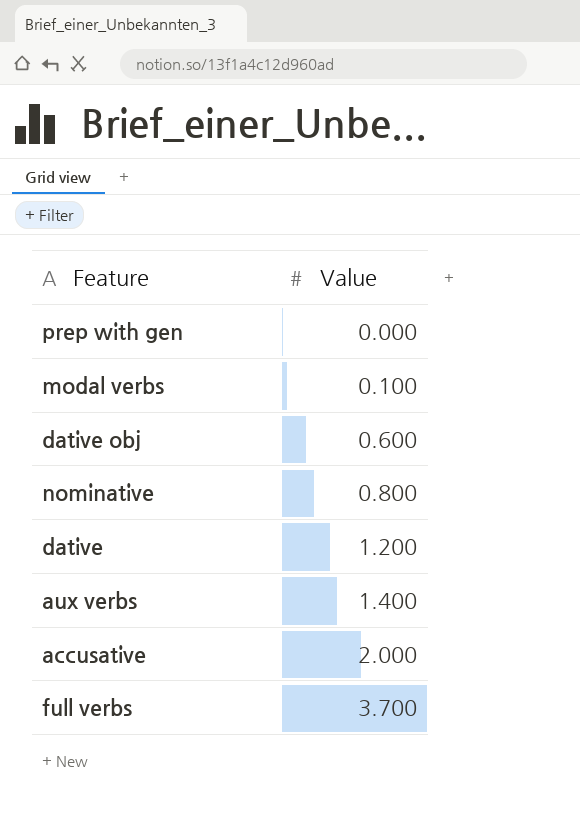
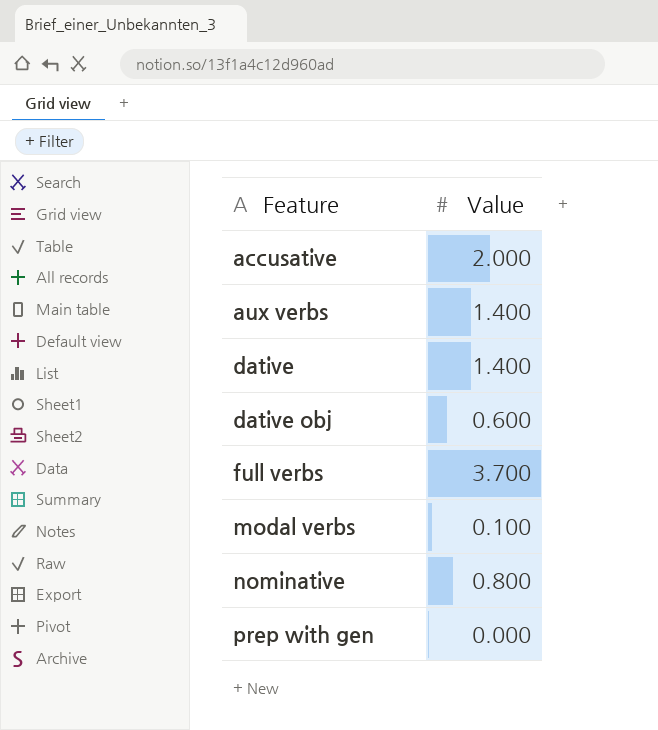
row order: Value ascending -> Feature ascending
dative | Value: 1.200 -> 1.400

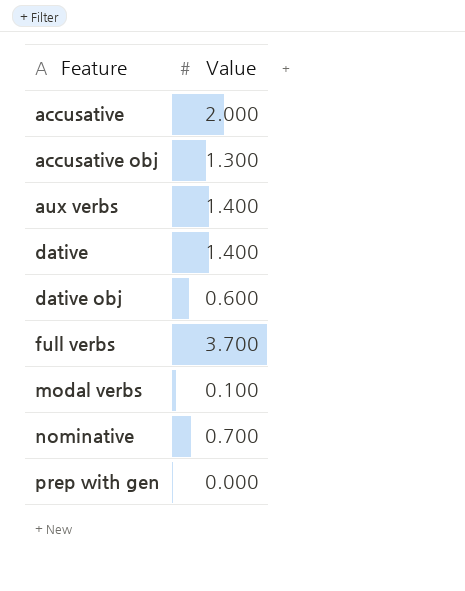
row accusative obj: none -> 1.300
nominative | Value: 0.800 -> 0.700

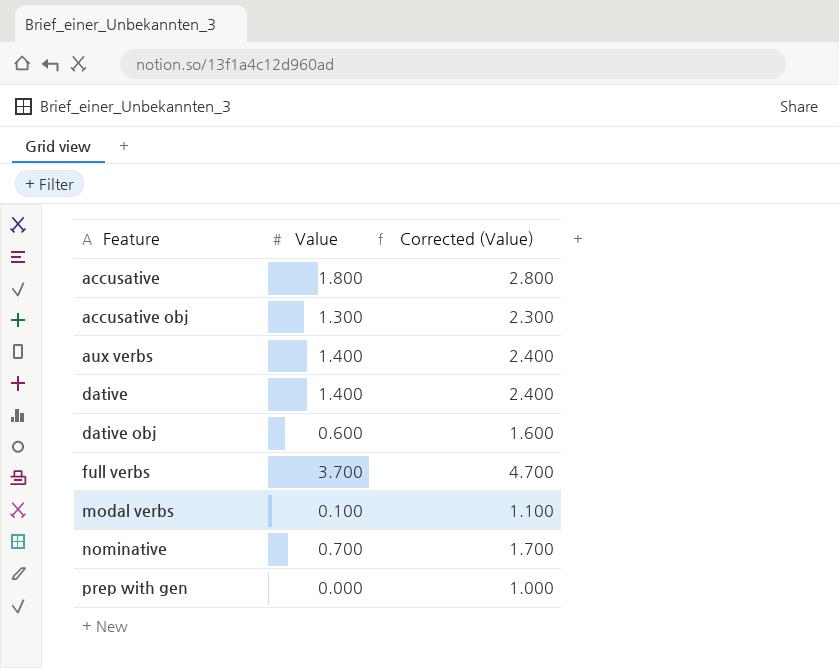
column Corrected (Value) | formula: none -> [Value] + 1
accusative | Value: 2.000 -> 1.800

